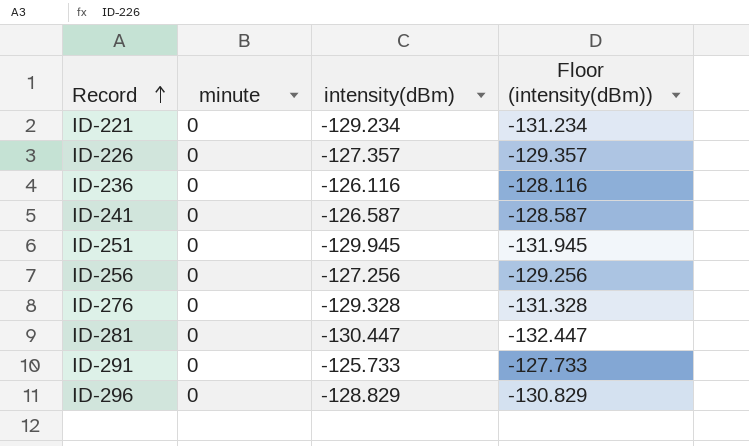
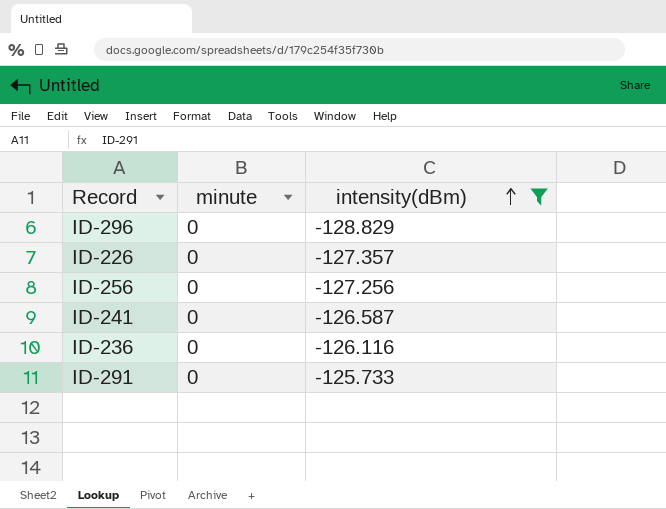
filter: none -> intensity(dBm) >= -128.829
row order: Record ascending -> intensity(dBm) ascending
column Floor (intensity(dBm)) | formula: [intensity(dBm)] - 2 -> none

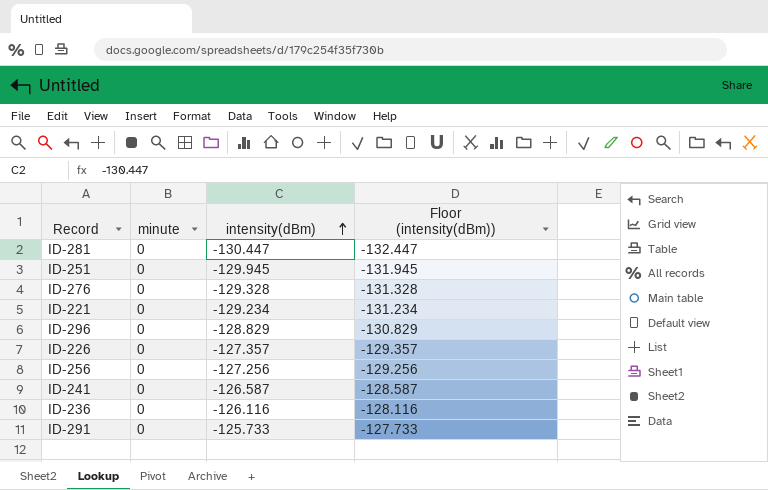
filter: intensity(dBm) >= -128.829 -> none
column Floor (intensity(dBm)) | formula: none -> [intensity(dBm)] - 2

